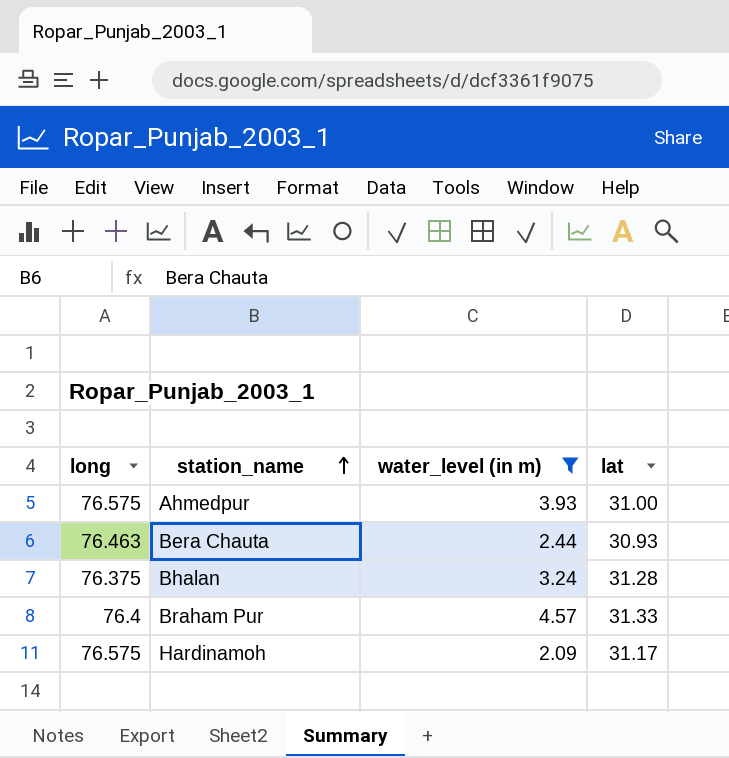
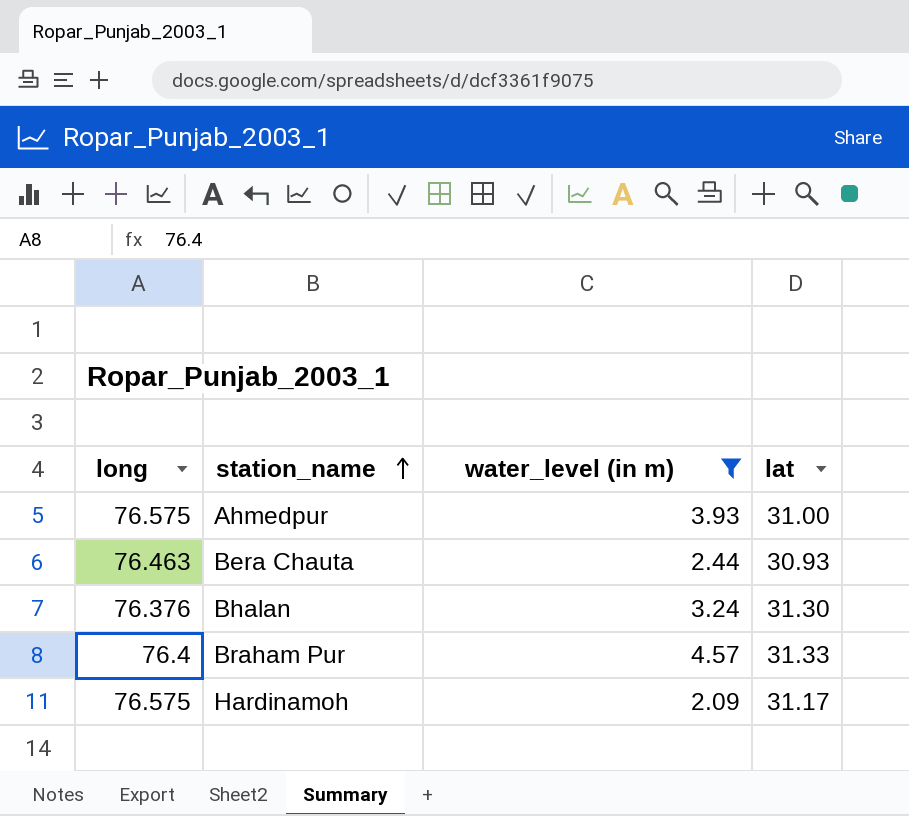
Bhalan | long: 76.375 -> 76.376
Bhalan | lat: 31.28 -> 31.30

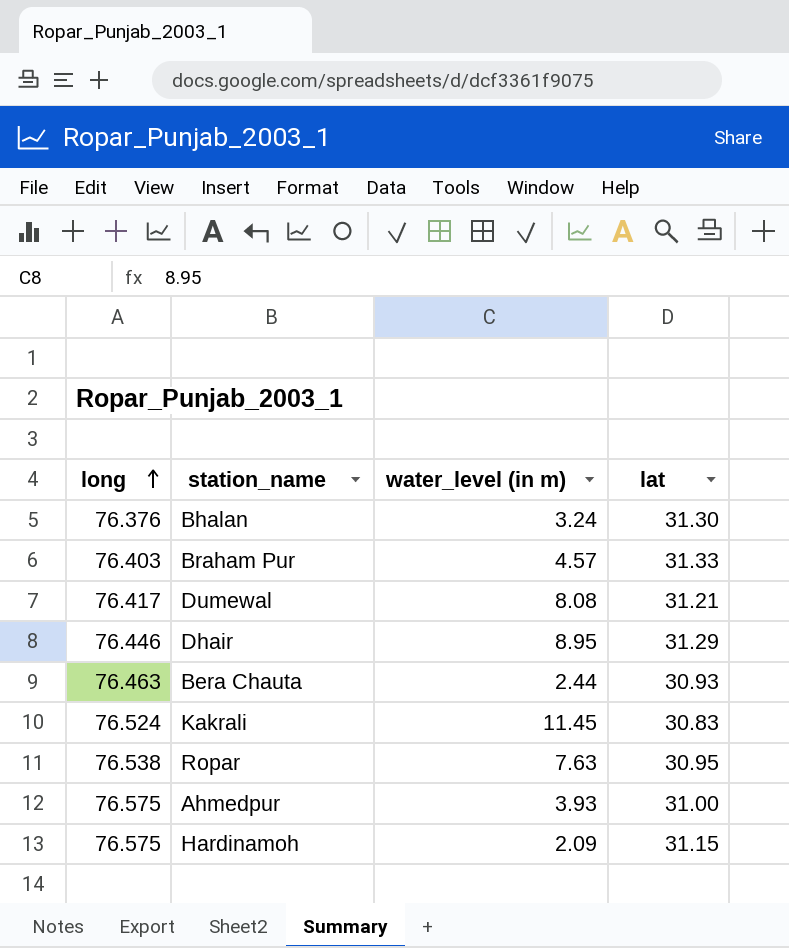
filter: water_level (in m) <= 4.57 -> none
row order: station_name ascending -> long ascending
Braham Pur | long: 76.4 -> 76.403
Hardinamoh | lat: 31.17 -> 31.15

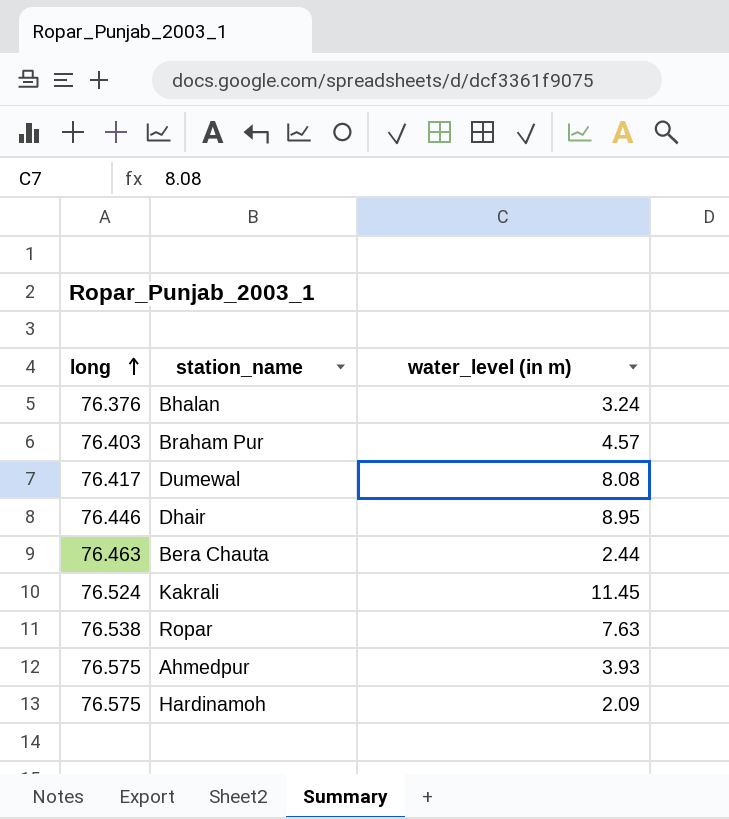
column lat | position: 4 -> none

